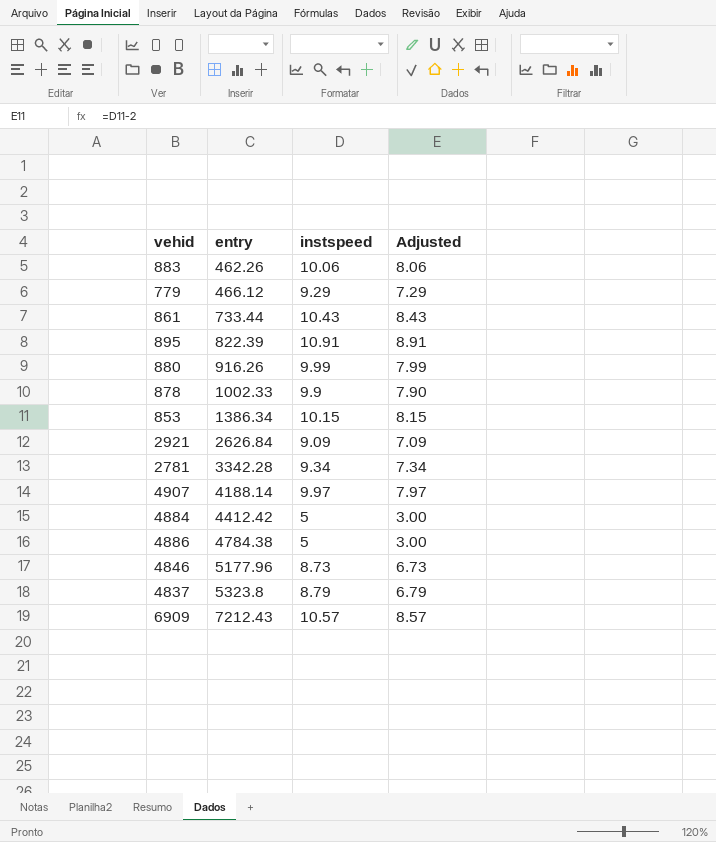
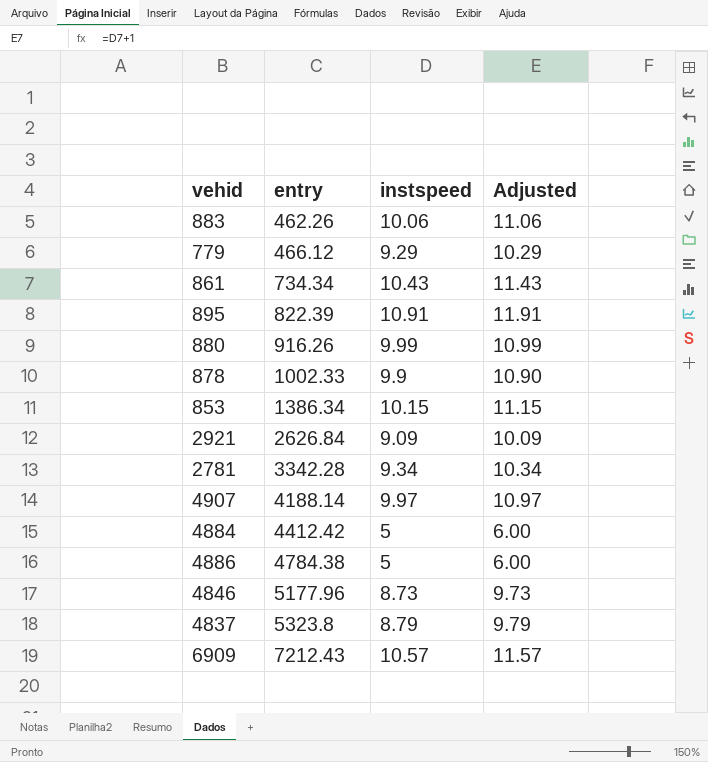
column Adjusted | formula: [instspeed] - 2 -> [instspeed] + 1
861 | entry: 733.44 -> 734.34

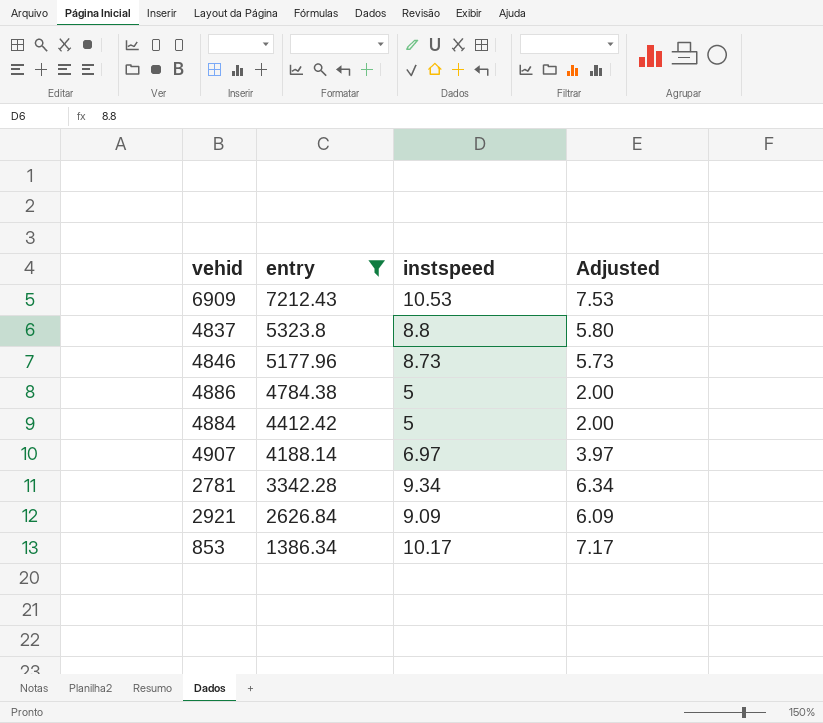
filter: none -> entry >= 1386.34
row order: entry ascending -> entry descending
column Adjusted | formula: [instspeed] + 1 -> [instspeed] - 3
6909 | instspeed: 10.57 -> 10.53
4837 | instspeed: 8.79 -> 8.8
4907 | instspeed: 9.97 -> 6.97
853 | instspeed: 10.15 -> 10.17

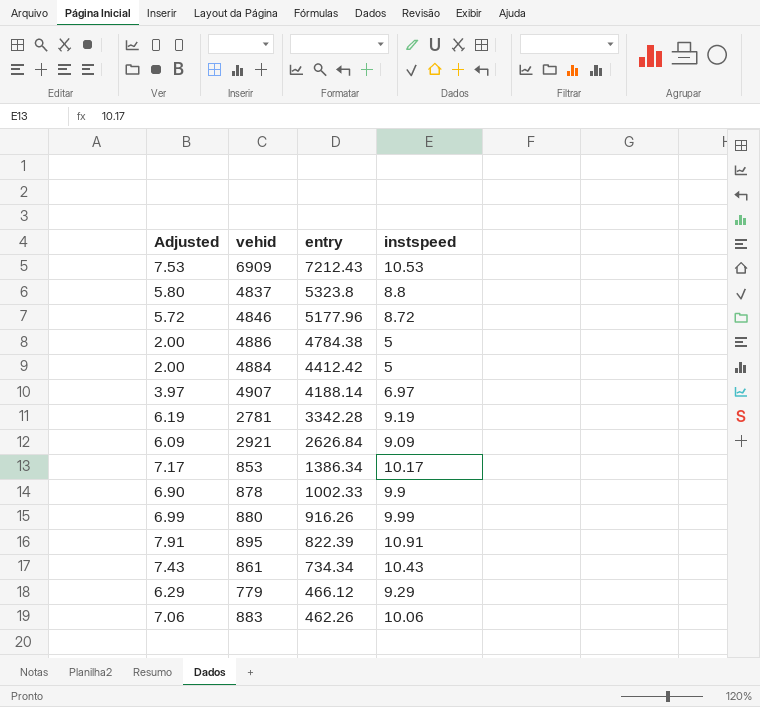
filter: entry >= 1386.34 -> none
column Adjusted | position: 4 -> 1
4846 | Adjusted: 5.73 -> 5.72
4846 | instspeed: 8.73 -> 8.72
2781 | Adjusted: 6.34 -> 6.19
2781 | instspeed: 9.34 -> 9.19

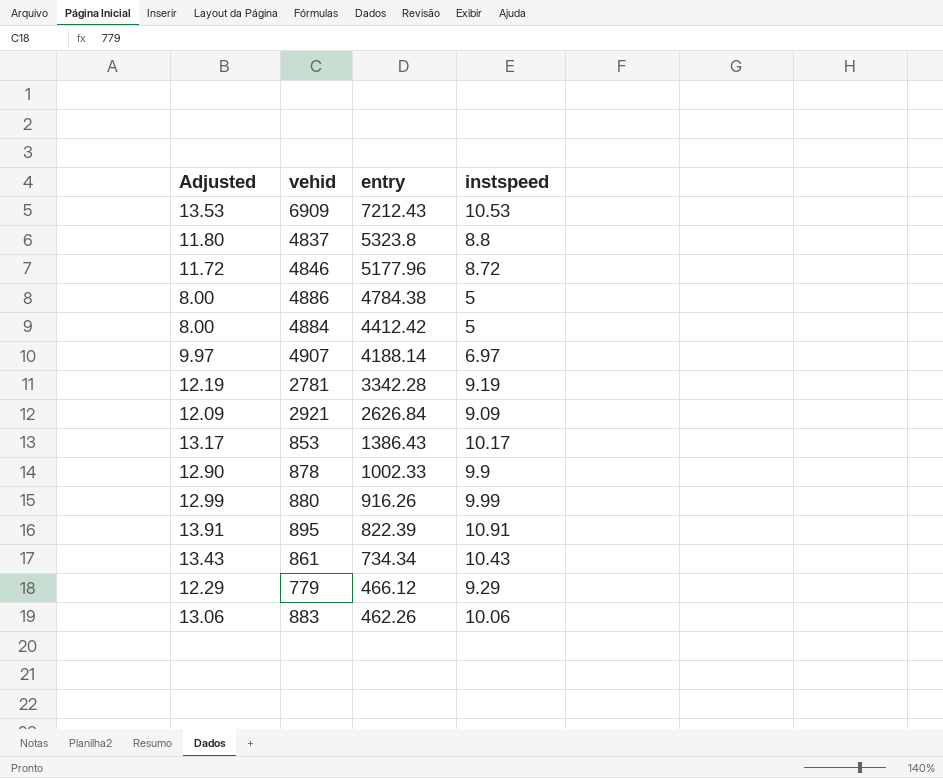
column Adjusted | formula: [instspeed] - 3 -> [instspeed] + 3
853 | entry: 1386.34 -> 1386.43

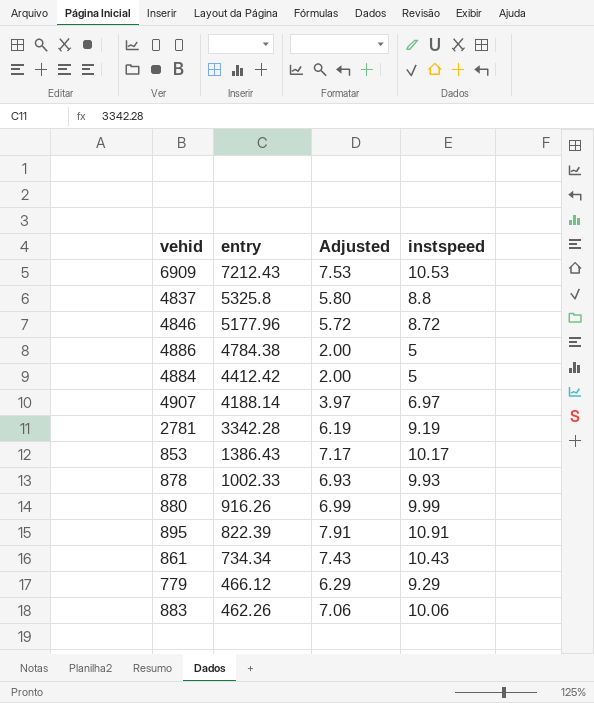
column Adjusted | formula: [instspeed] + 3 -> [instspeed] - 3
column Adjusted | position: 1 -> 3
row 2921: 12.09 | 2626.84 | 9.09 -> none
4837 | entry: 5323.8 -> 5325.8
878 | instspeed: 9.9 -> 9.93

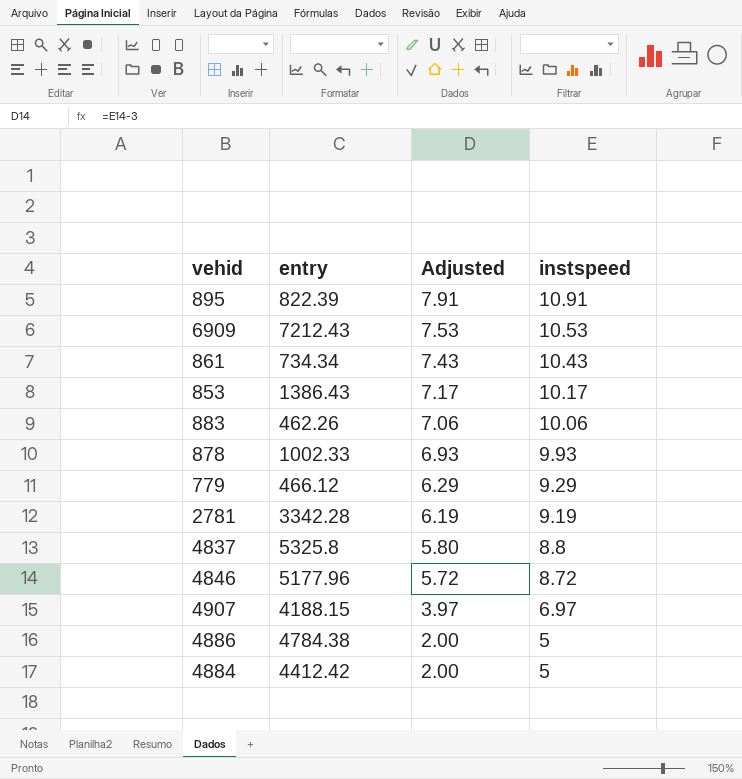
row order: entry descending -> Adjusted descending
row 880: 916.26 | 6.99 | 9.99 -> none
4907 | entry: 4188.14 -> 4188.15

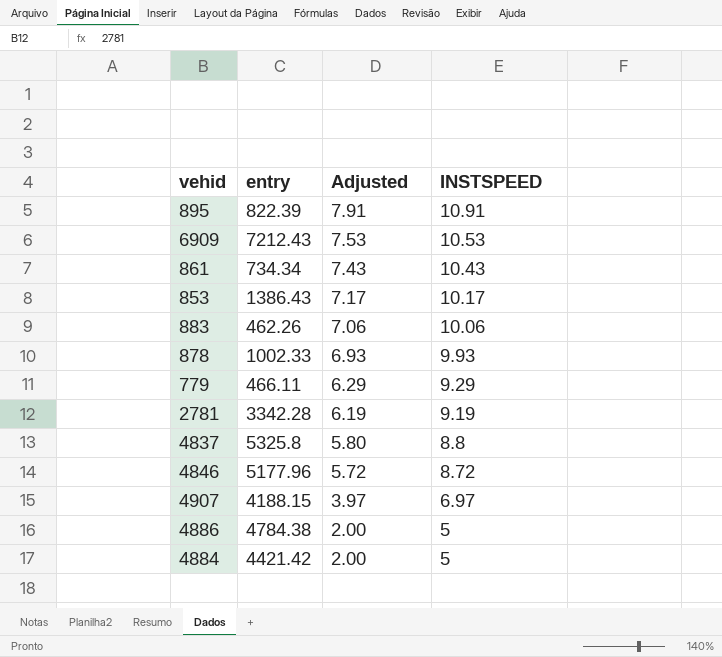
column name: instspeed -> INSTSPEED
779 | entry: 466.12 -> 466.11
4884 | entry: 4412.42 -> 4421.42

